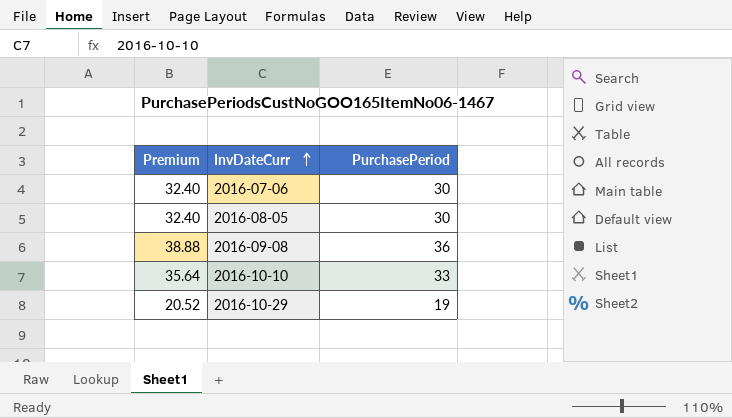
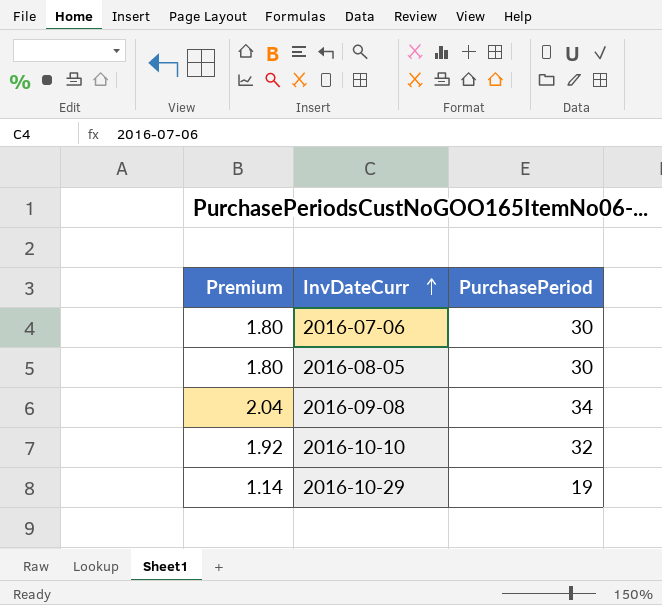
column Premium | formula: [PurchasePeriod] * 1.08 -> [PurchasePeriod] * 0.06
2016-09-08 | PurchasePeriod: 36 -> 34
2016-10-10 | PurchasePeriod: 33 -> 32

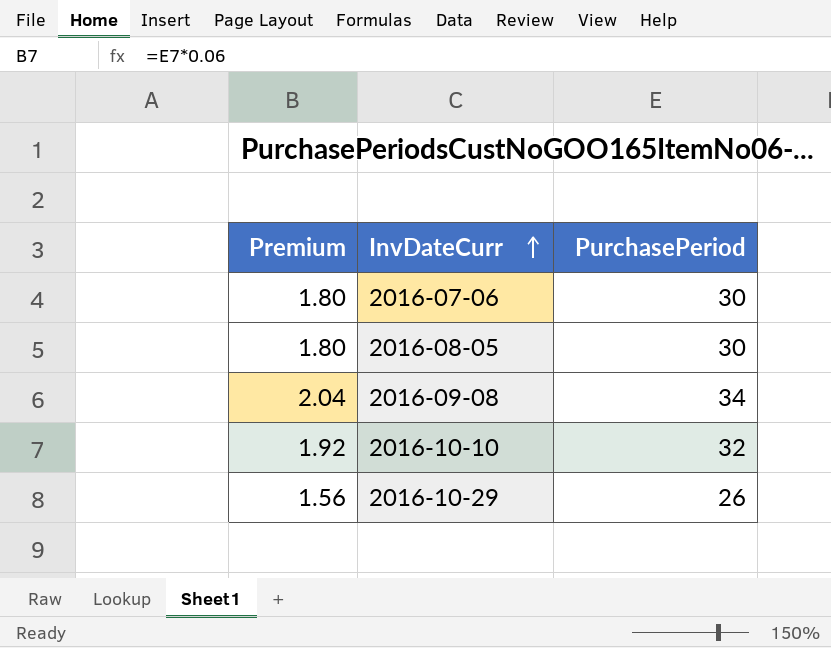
2016-10-29 | Premium: 1.14 -> 1.56
2016-10-29 | PurchasePeriod: 19 -> 26

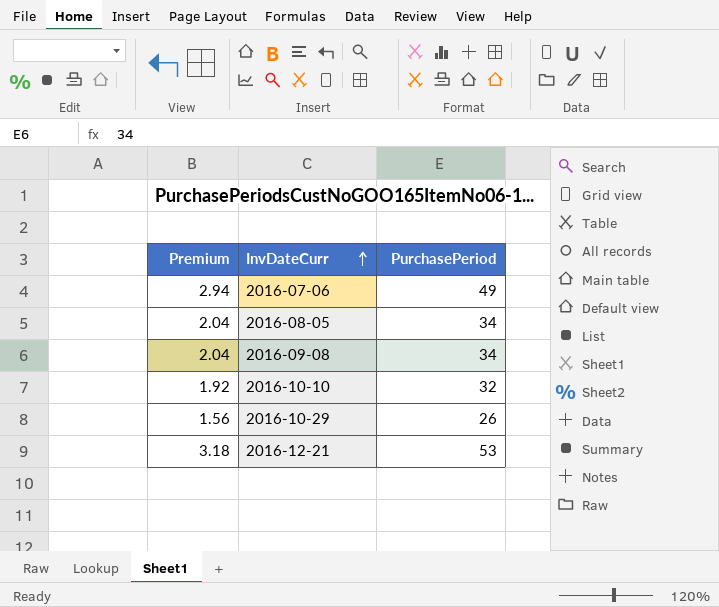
2016-07-06 | Premium: 1.80 -> 2.94
2016-07-06 | PurchasePeriod: 30 -> 49
2016-08-05 | Premium: 1.80 -> 2.04
2016-08-05 | PurchasePeriod: 30 -> 34
row 2016-12-21: none -> 3.18 | 53

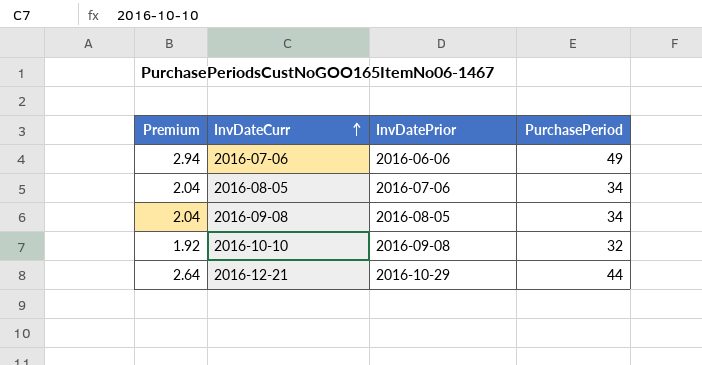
column InvDatePrior | position: none -> 3
row 2016-10-29: 1.56 | 26 -> none
2016-12-21 | Premium: 3.18 -> 2.64
2016-12-21 | PurchasePeriod: 53 -> 44

